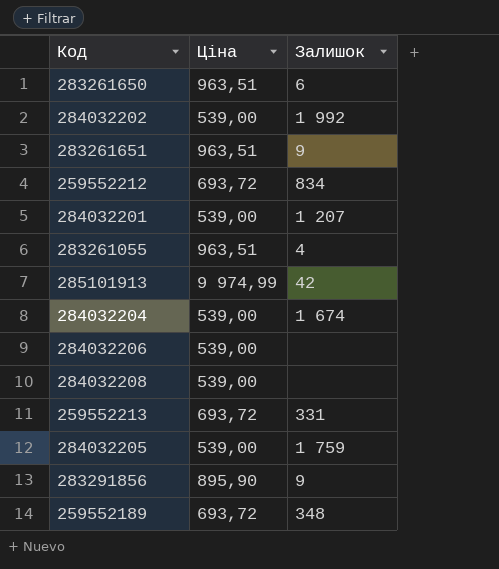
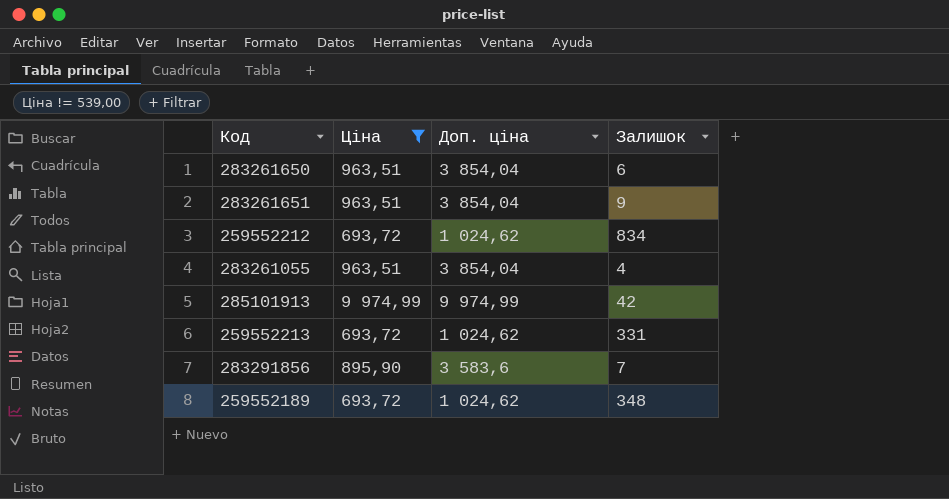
filter: none -> Ціна != 539,00
column Доп. ціна | position: none -> 3
283291856 | Залишок: 9 -> 7

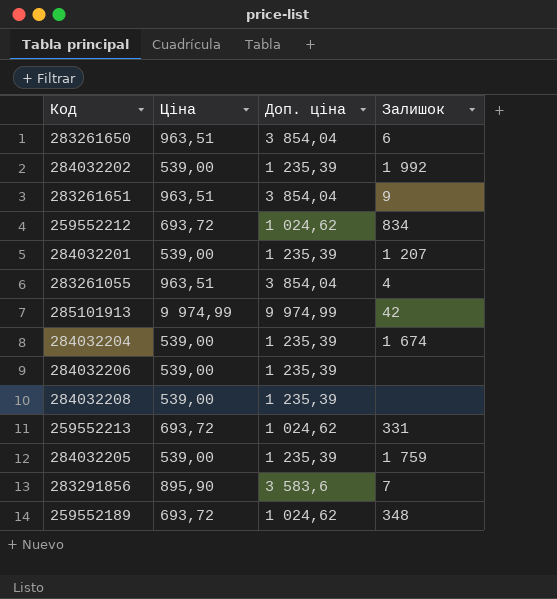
filter: Ціна != 539,00 -> none

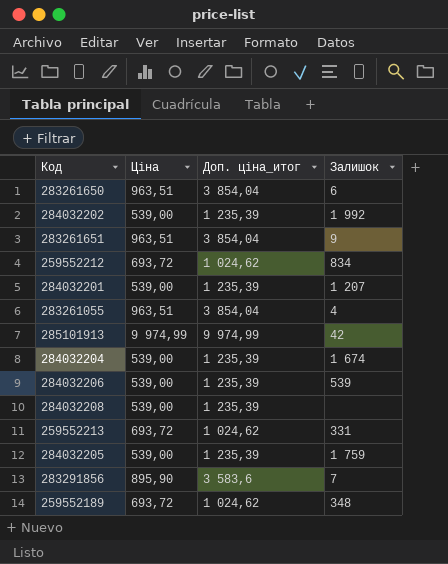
column name: Доп. ціна -> Доп. ціна_итог
284032206 | Залишок: none -> 539

